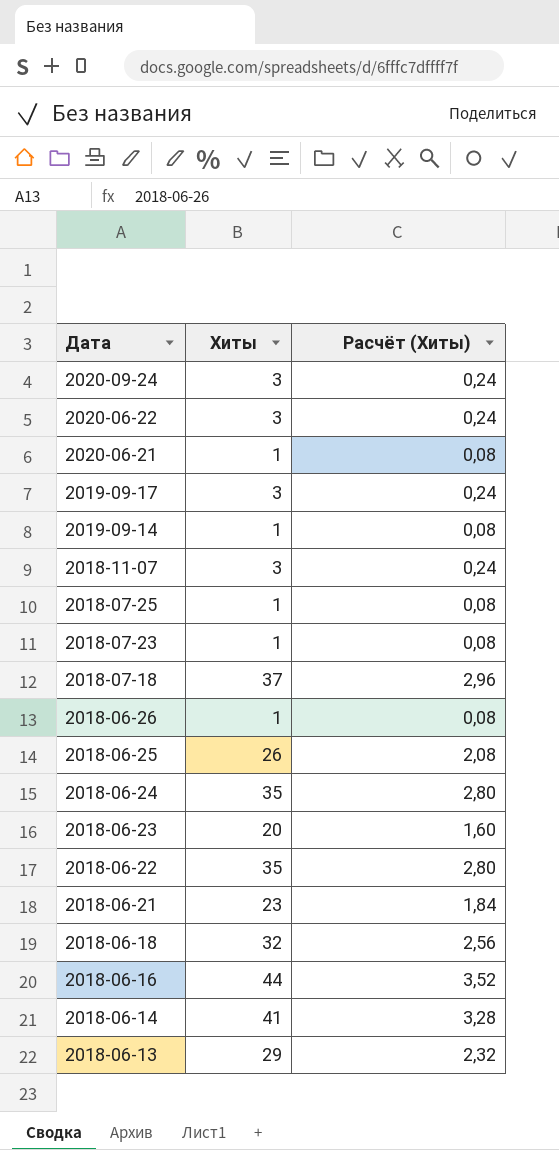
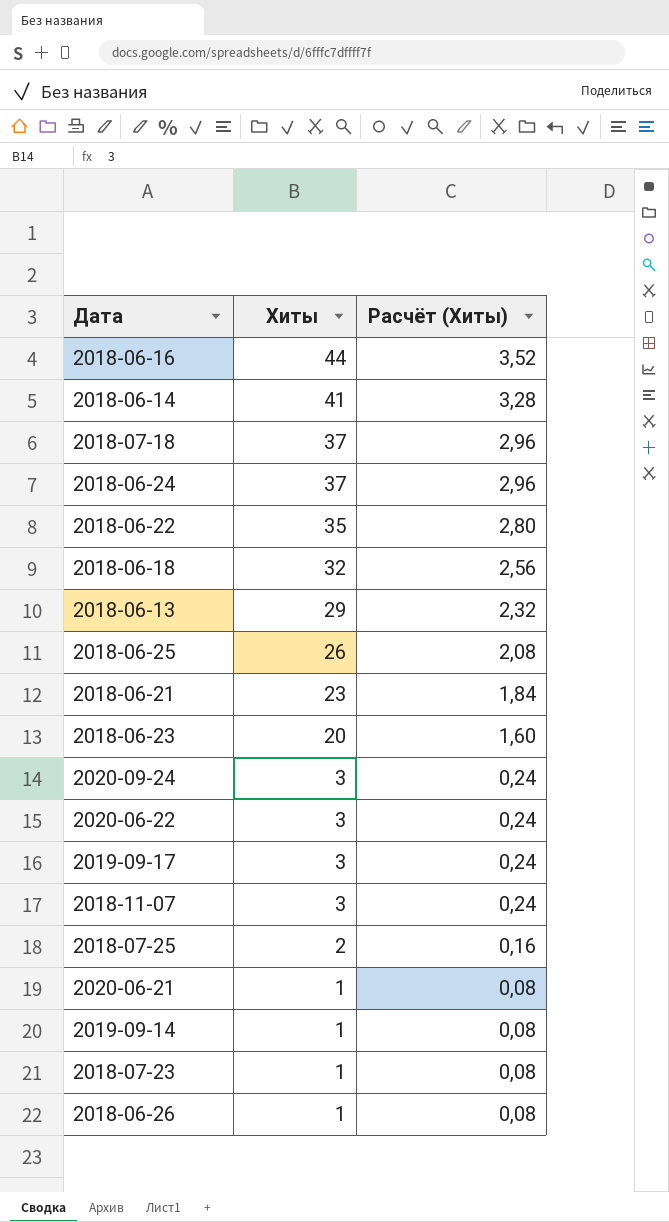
row order: Дата descending -> Хиты descending
2018-06-24 | Хиты: 35 -> 37
2018-06-24 | Расчёт (Хиты): 2,80 -> 2,96
2018-07-25 | Хиты: 1 -> 2
2018-07-25 | Расчёт (Хиты): 0,08 -> 0,16

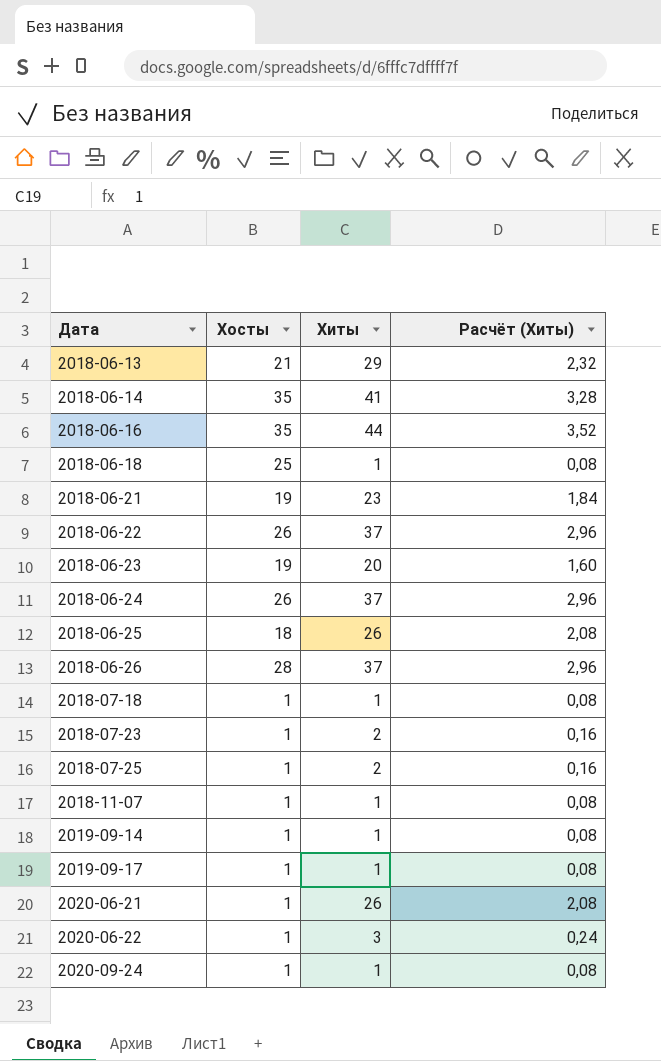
row order: Хиты descending -> Дата ascending
column Хосты | position: none -> 2
2018-06-18 | Хиты: 32 -> 1
2018-06-18 | Расчёт (Хиты): 2,56 -> 0,08
2018-06-22 | Хиты: 35 -> 37
2018-06-22 | Расчёт (Хиты): 2,80 -> 2,96
2018-06-26 | Хиты: 1 -> 37
2018-06-26 | Расчёт (Хиты): 0,08 -> 2,96
2018-07-18 | Хиты: 37 -> 1
2018-07-18 | Расчёт (Хиты): 2,96 -> 0,08
2018-07-23 | Хиты: 1 -> 2
2018-07-23 | Расчёт (Хиты): 0,08 -> 0,16
2018-11-07 | Хиты: 3 -> 1
2018-11-07 | Расчёт (Хиты): 0,24 -> 0,08
2019-09-17 | Хиты: 3 -> 1
2019-09-17 | Расчёт (Хиты): 0,24 -> 0,08
2020-06-21 | Хиты: 1 -> 26
2020-06-21 | Расчёт (Хиты): 0,08 -> 2,08
2020-09-24 | Хиты: 3 -> 1
2020-09-24 | Расчёт (Хиты): 0,24 -> 0,08

